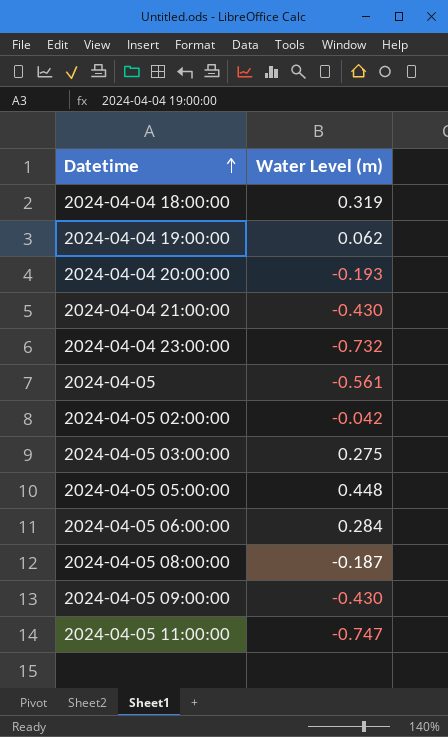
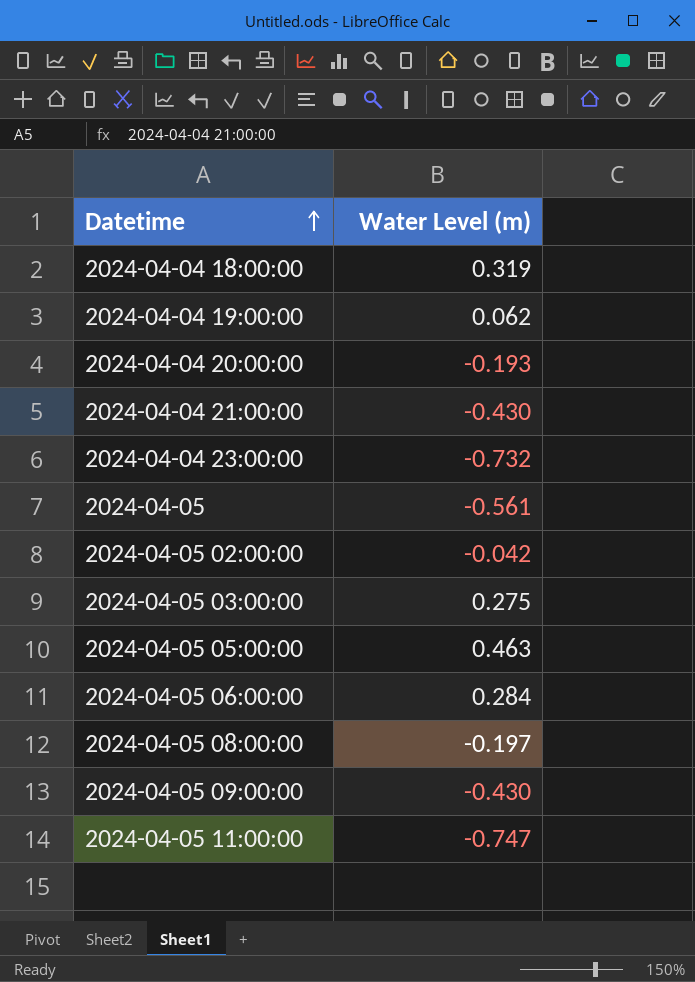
2024-04-05 05:00:00 | Water Level (m): 0.448 -> 0.463
2024-04-05 08:00:00 | Water Level (m): -0.187 -> -0.197

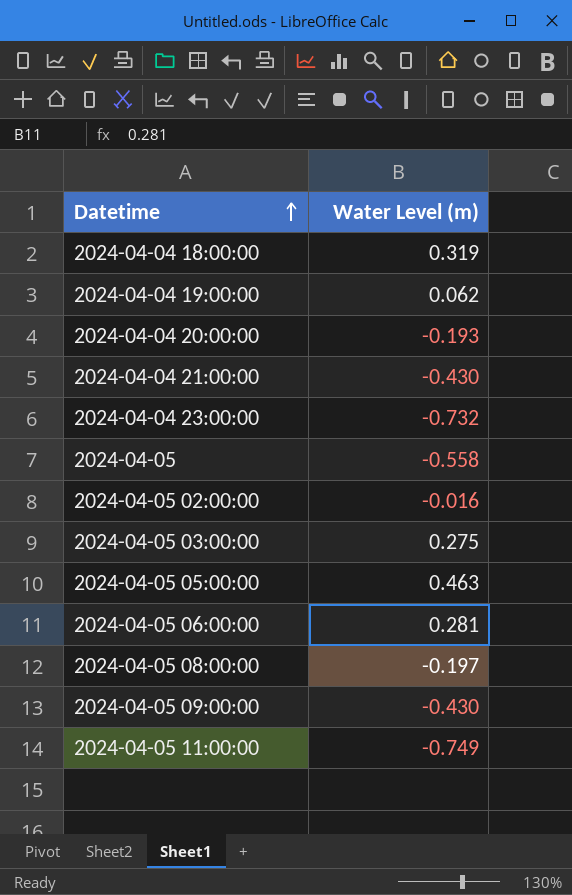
2024-04-05 | Water Level (m): -0.561 -> -0.558
2024-04-05 02:00:00 | Water Level (m): -0.042 -> -0.016
2024-04-05 06:00:00 | Water Level (m): 0.284 -> 0.281
2024-04-05 11:00:00 | Water Level (m): -0.747 -> -0.749

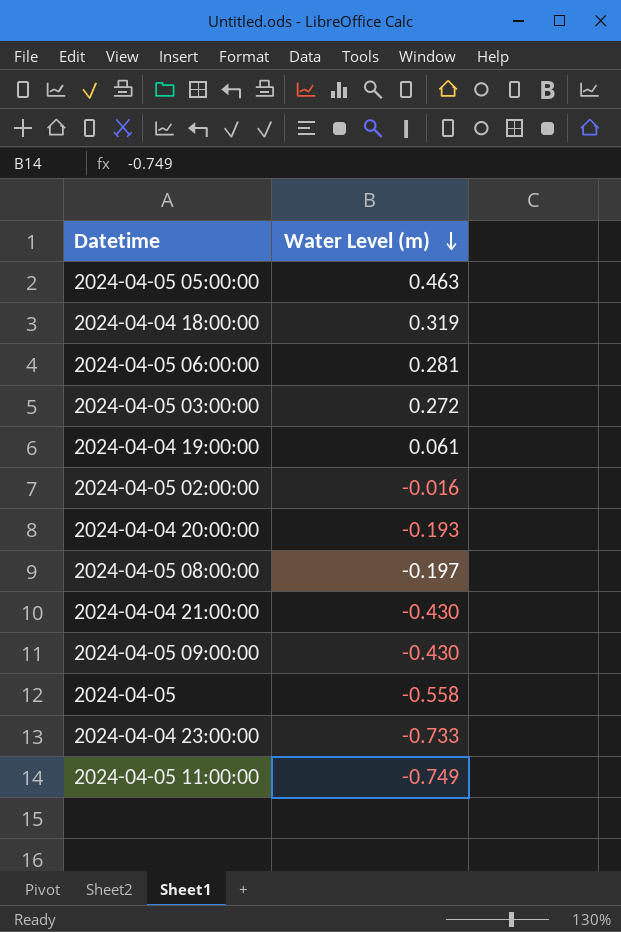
row order: Datetime ascending -> Water Level (m) descending
2024-04-05 03:00:00 | Water Level (m): 0.275 -> 0.272
2024-04-04 19:00:00 | Water Level (m): 0.062 -> 0.061
2024-04-04 23:00:00 | Water Level (m): -0.732 -> -0.733

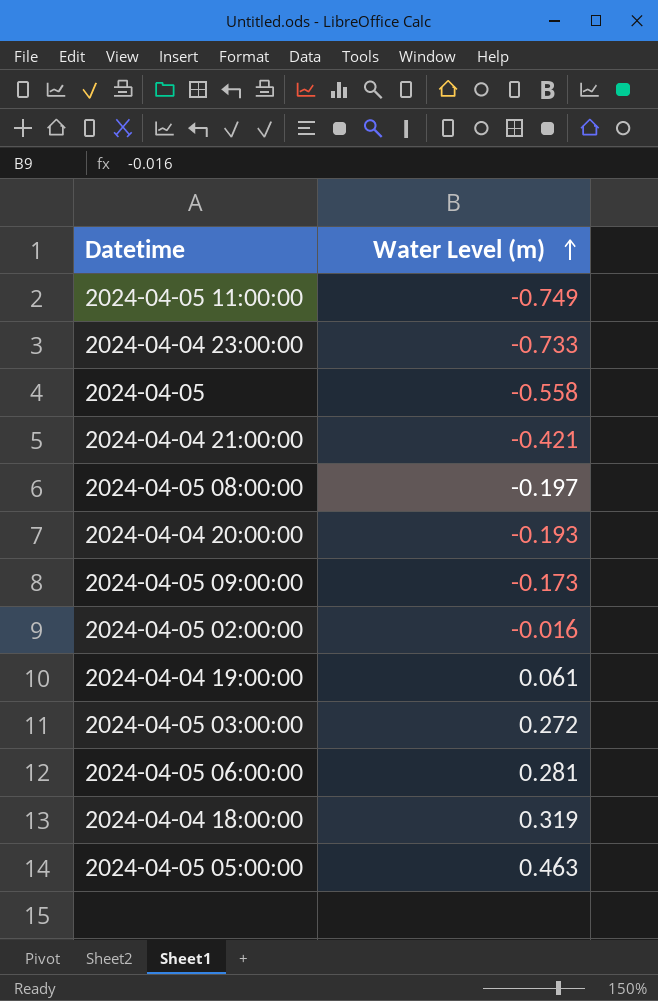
row order: Water Level (m) descending -> Water Level (m) ascending
2024-04-04 21:00:00 | Water Level (m): -0.430 -> -0.421
2024-04-05 09:00:00 | Water Level (m): -0.430 -> -0.173

